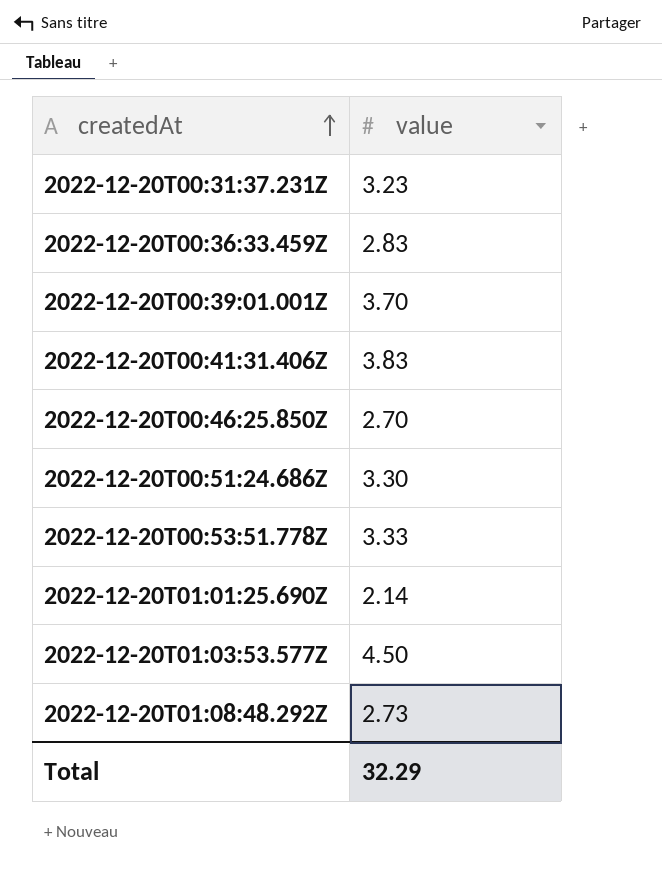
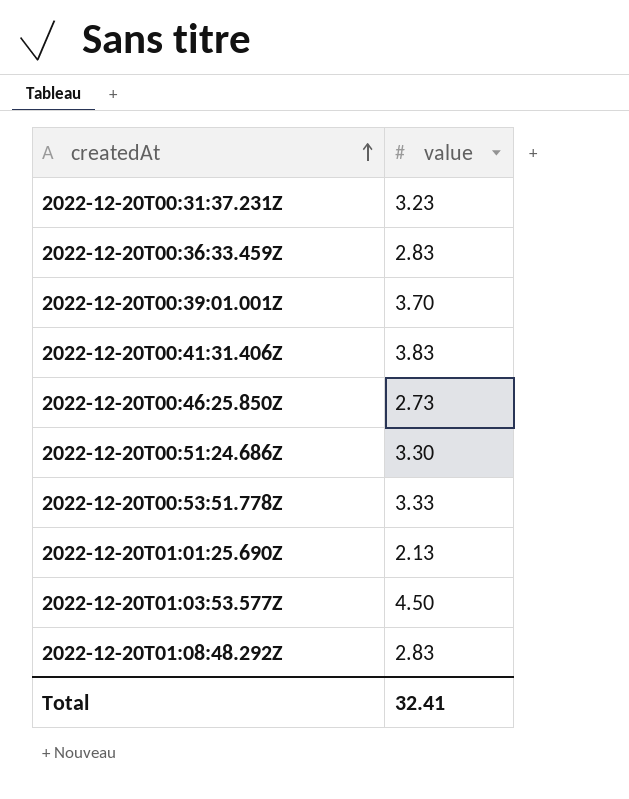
2022-12-20T00:46:25.850Z | value: 2.70 -> 2.73
2022-12-20T01:01:25.690Z | value: 2.14 -> 2.13
2022-12-20T01:08:48.292Z | value: 2.73 -> 2.83
Total | value: 32.29 -> 32.41

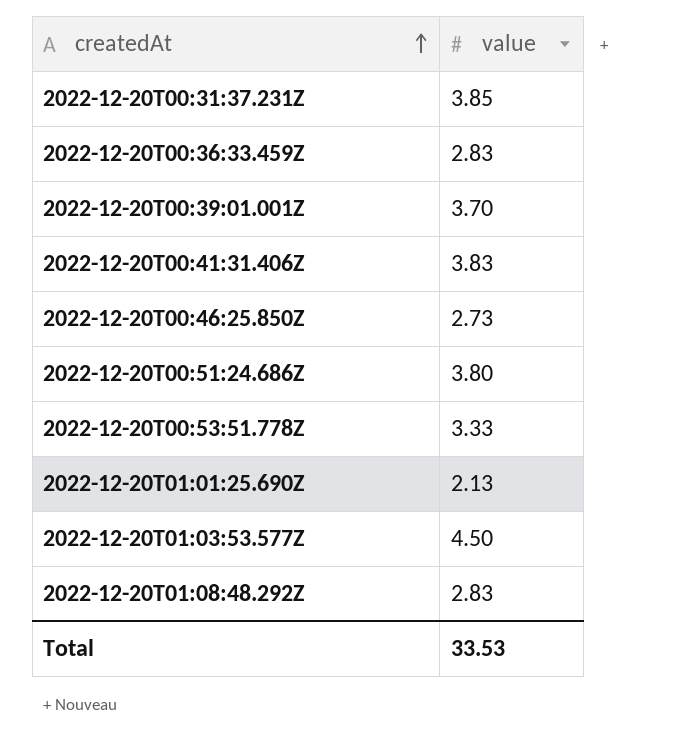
2022-12-20T00:31:37.231Z | value: 3.23 -> 3.85
2022-12-20T00:51:24.686Z | value: 3.30 -> 3.80
Total | value: 32.41 -> 33.53

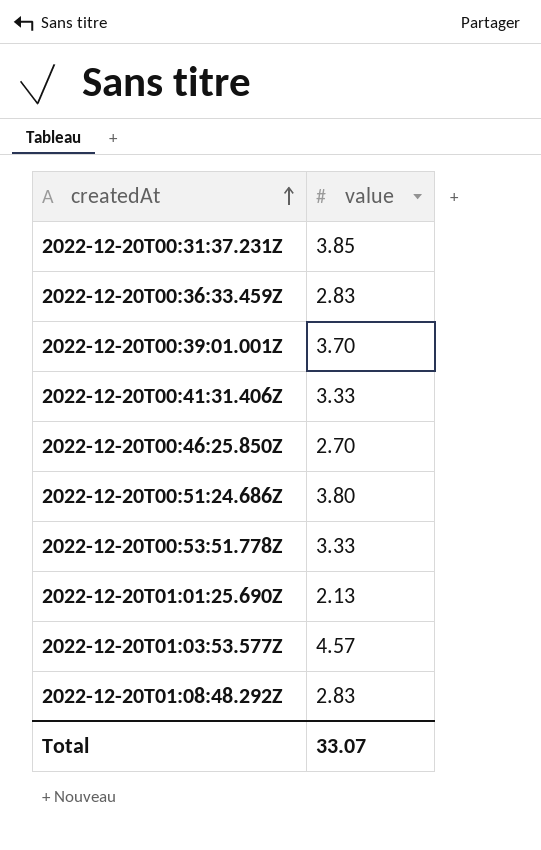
2022-12-20T00:41:31.406Z | value: 3.83 -> 3.33
2022-12-20T00:46:25.850Z | value: 2.73 -> 2.70
2022-12-20T01:03:53.577Z | value: 4.50 -> 4.57
Total | value: 33.53 -> 33.07

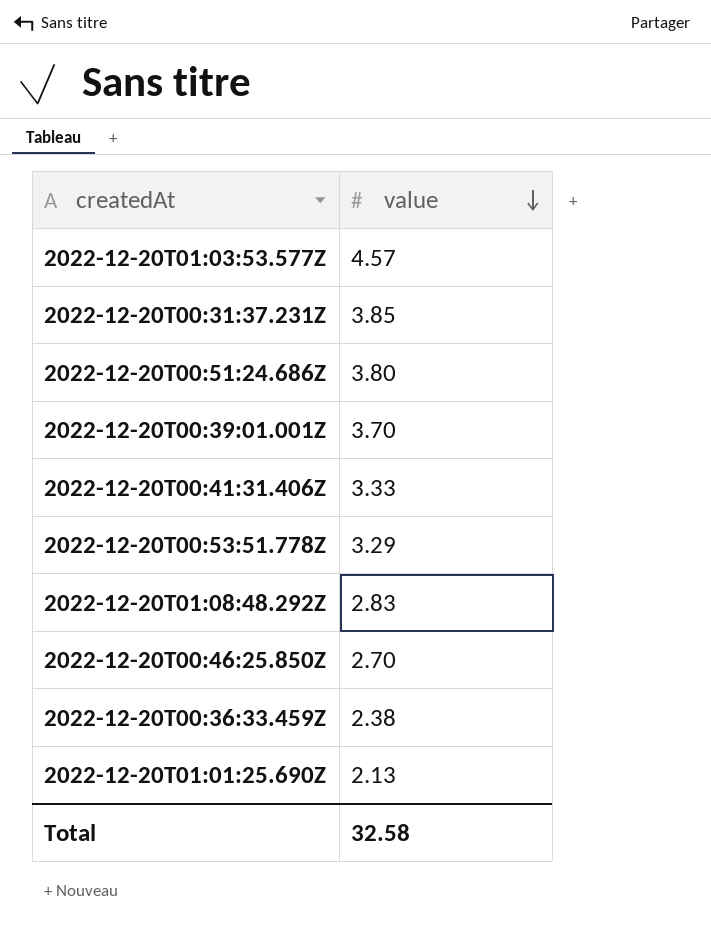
row order: createdAt ascending -> value descending
2022-12-20T00:53:51.778Z | value: 3.33 -> 3.29
2022-12-20T00:36:33.459Z | value: 2.83 -> 2.38
Total | value: 33.07 -> 32.58

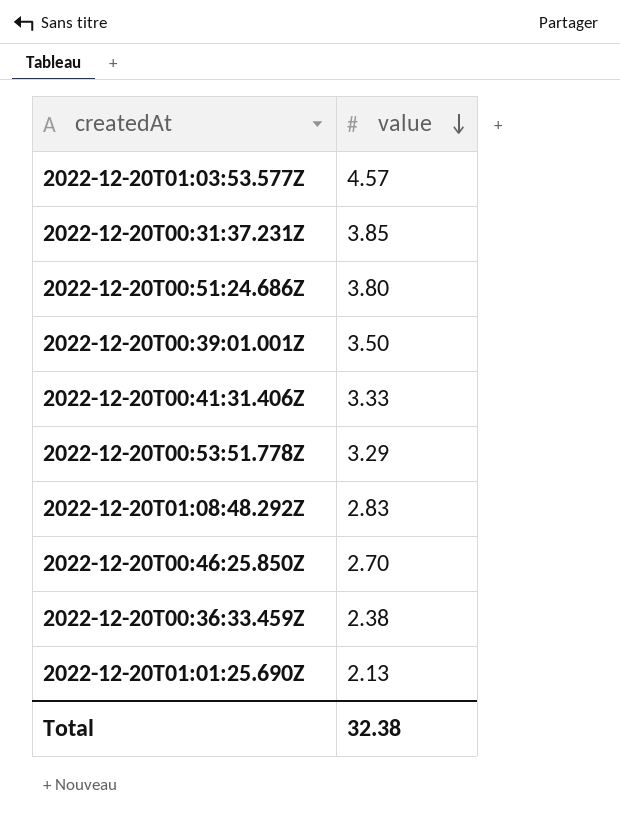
2022-12-20T00:39:01.001Z | value: 3.70 -> 3.50
Total | value: 32.58 -> 32.38

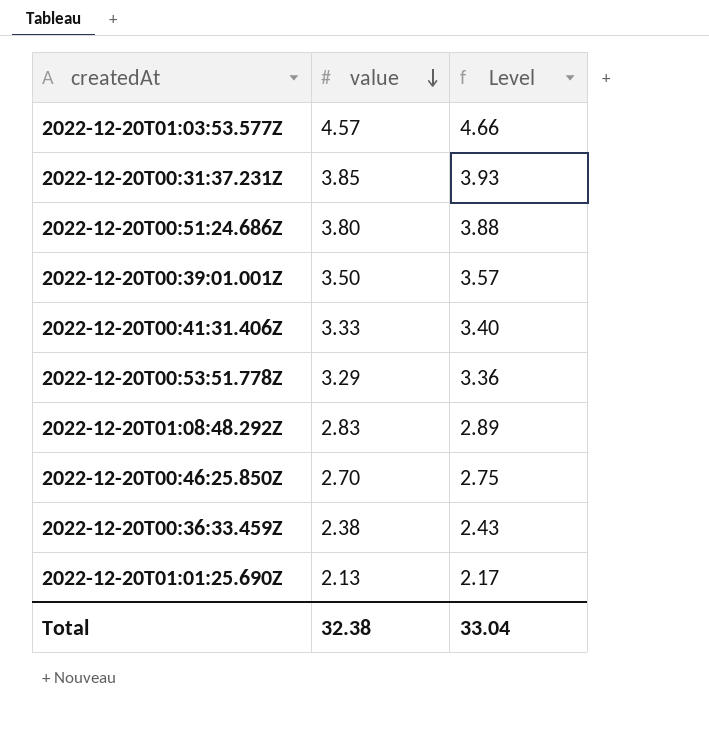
column Level | formula: none -> [value] * 1.02

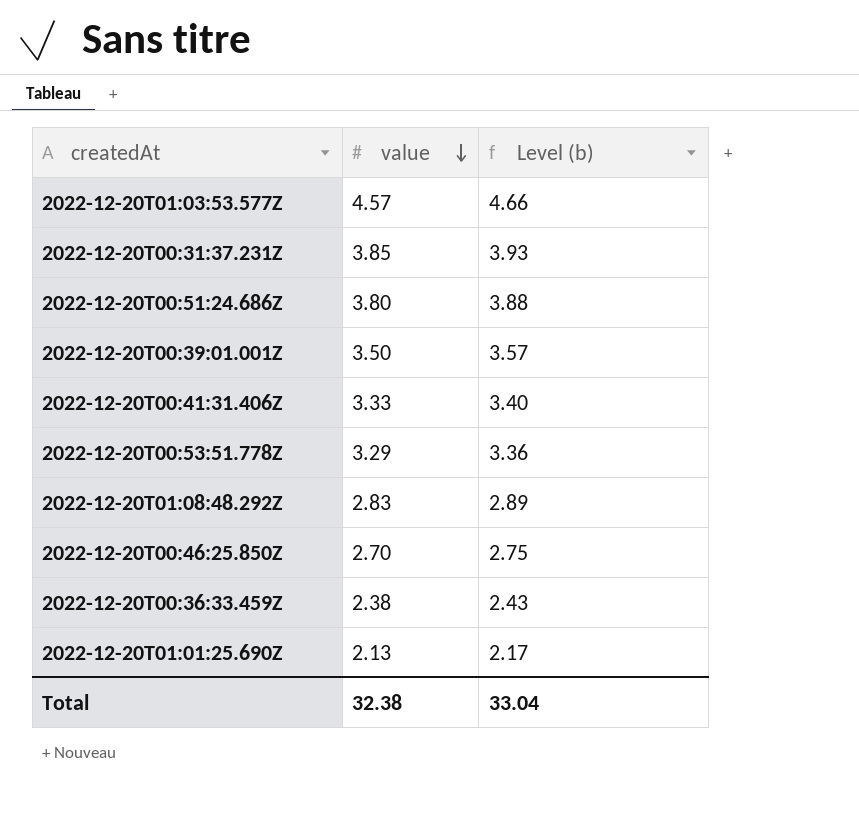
column name: Level -> Level (b)

